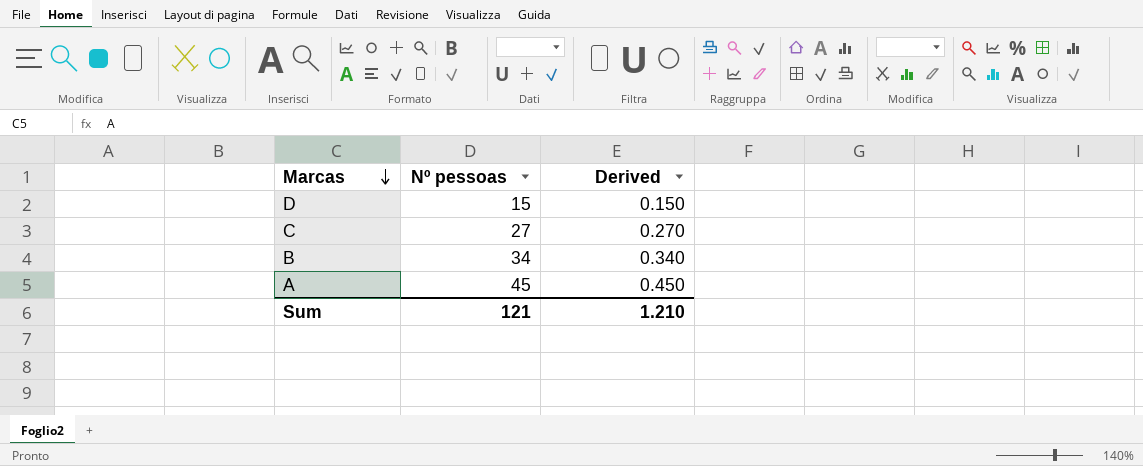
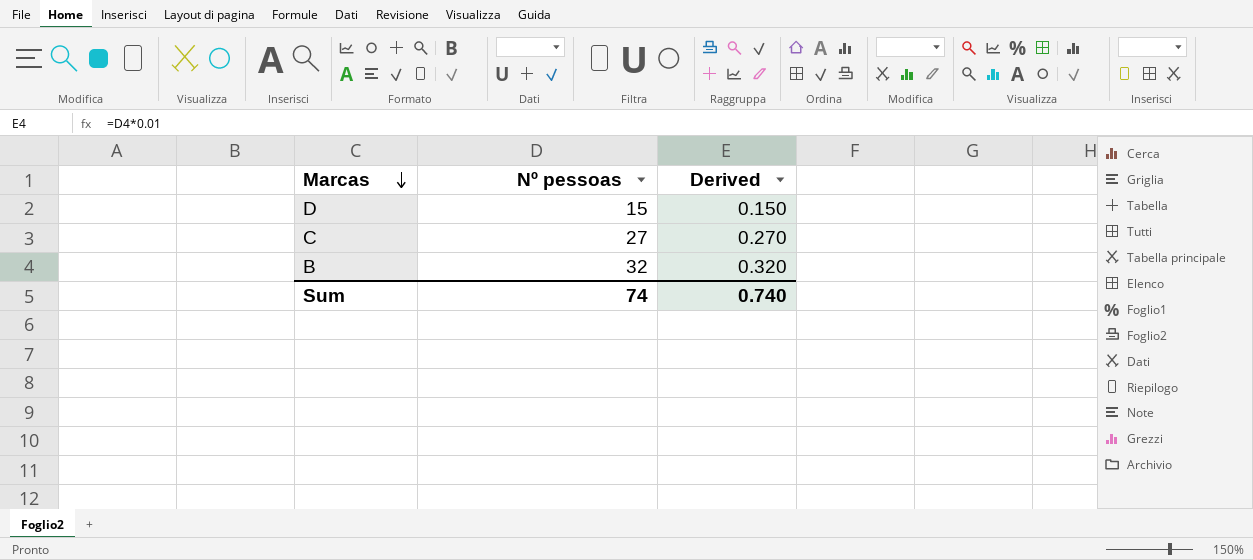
row A: 45 | 0.450 -> none
B | Nº pessoas: 34 -> 32
B | Derived: 0.340 -> 0.320
Sum | Nº pessoas: 121 -> 74
Sum | Derived: 1.210 -> 0.740

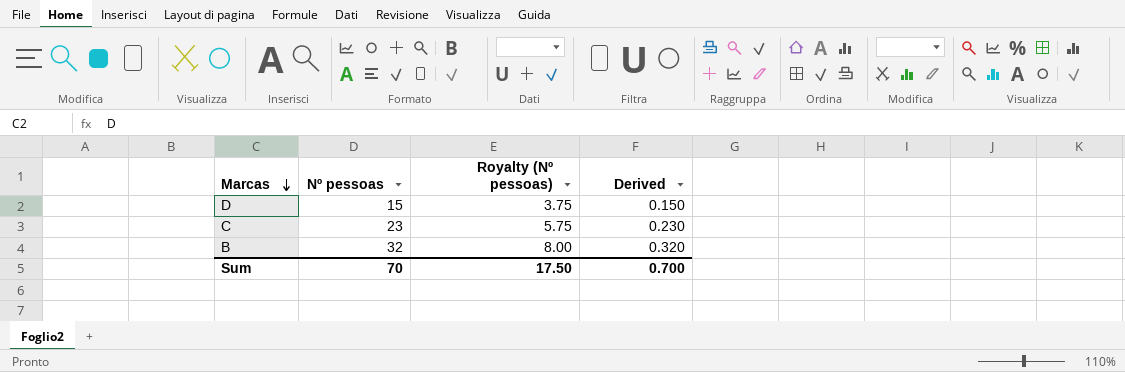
column Royalty (Nº pessoas) | formula: none -> [Nº pessoas] * 0.25
C | Nº pessoas: 27 -> 23
C | Derived: 0.270 -> 0.230
Sum | Nº pessoas: 74 -> 70
Sum | Derived: 0.740 -> 0.700

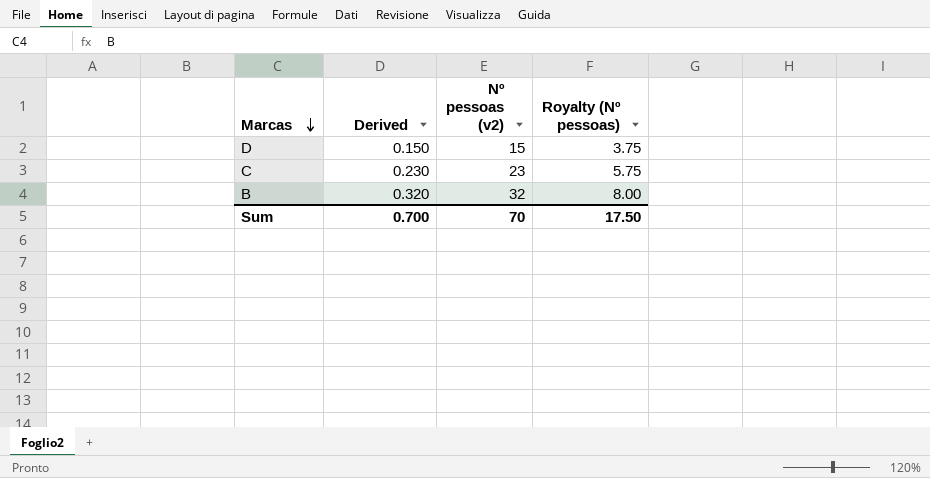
column Derived | position: 4 -> 2
column name: Nº pessoas -> Nº pessoas (v2)

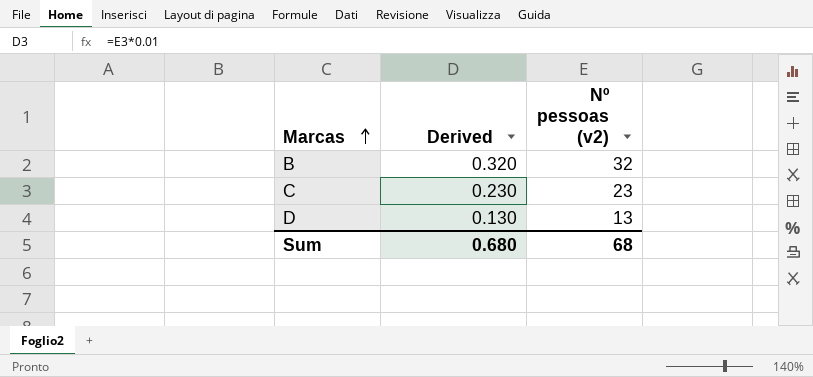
row order: Marcas descending -> Marcas ascending
column Royalty (Nº pessoas) | formula: [Nº pessoas (v2)] * 0.25 -> none
D | Derived: 0.150 -> 0.130
D | Nº pessoas (v2): 15 -> 13
Sum | Derived: 0.700 -> 0.680
Sum | Nº pessoas (v2): 70 -> 68

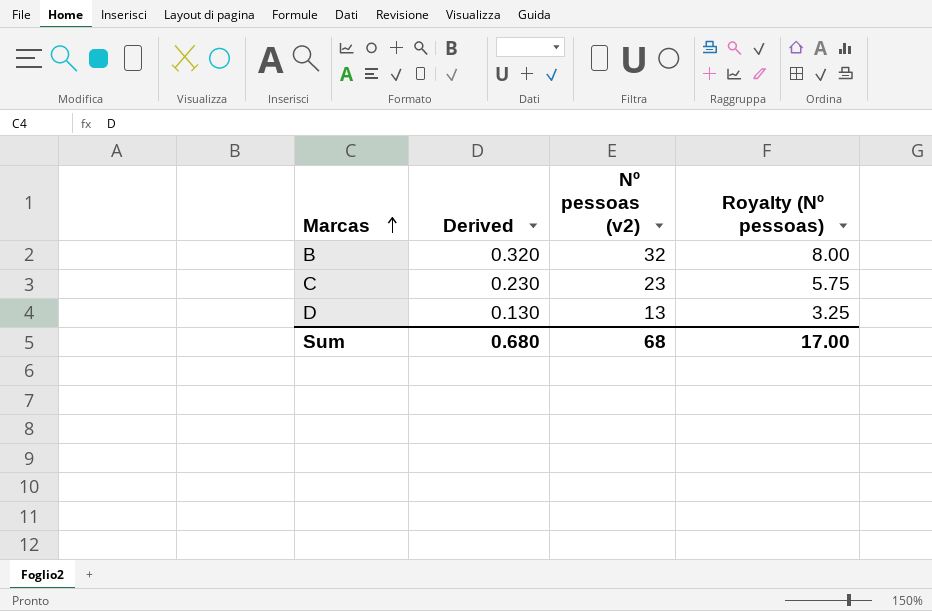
column Royalty (Nº pessoas) | formula: none -> [Nº pessoas (v2)] * 0.25

